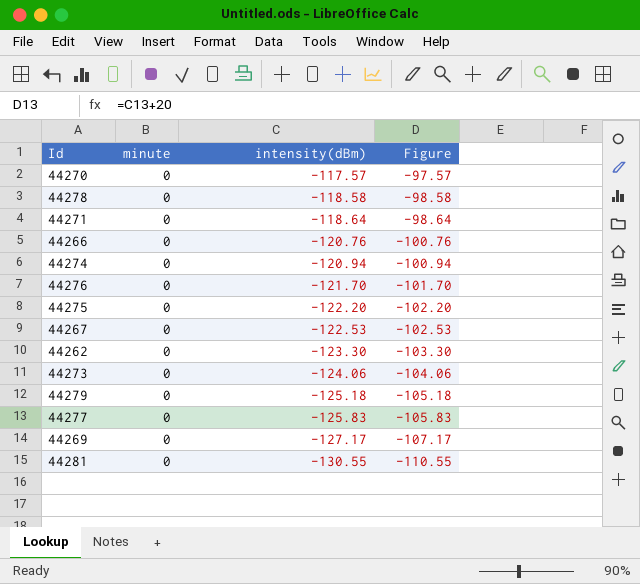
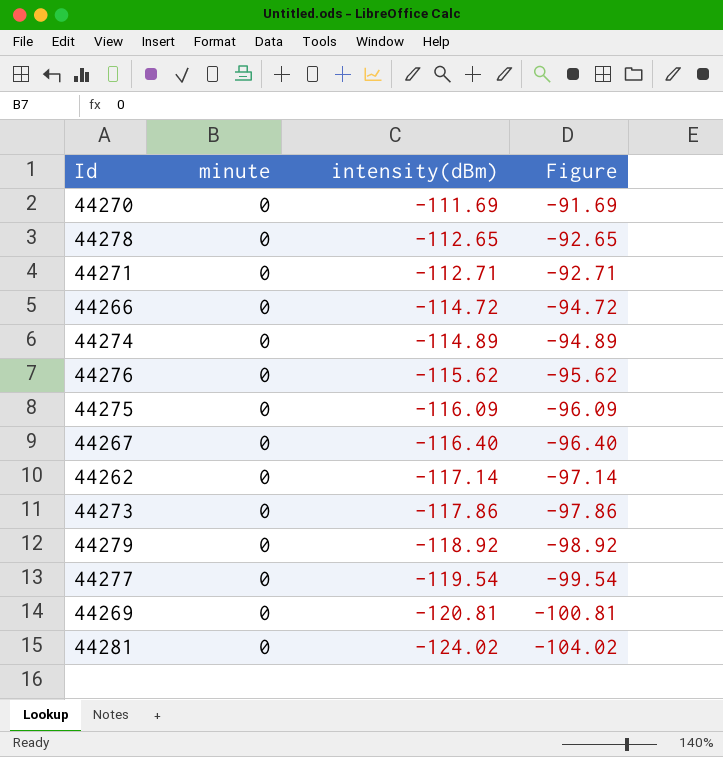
44270 | intensity(dBm): -117.57 -> -111.69
44270 | Figure: -97.57 -> -91.69
44278 | intensity(dBm): -118.58 -> -112.65
44278 | Figure: -98.58 -> -92.65
44271 | intensity(dBm): -118.64 -> -112.71
44271 | Figure: -98.64 -> -92.71
44266 | intensity(dBm): -120.76 -> -114.72
44266 | Figure: -100.76 -> -94.72
44274 | intensity(dBm): -120.94 -> -114.89
44274 | Figure: -100.94 -> -94.89
44276 | intensity(dBm): -121.70 -> -115.62
44276 | Figure: -101.70 -> -95.62
44275 | intensity(dBm): -122.20 -> -116.09
44275 | Figure: -102.20 -> -96.09
44267 | intensity(dBm): -122.53 -> -116.40
44267 | Figure: -102.53 -> -96.40
44262 | intensity(dBm): -123.30 -> -117.14
44262 | Figure: -103.30 -> -97.14
44273 | intensity(dBm): -124.06 -> -117.86
44273 | Figure: -104.06 -> -97.86
44279 | intensity(dBm): -125.18 -> -118.92
44279 | Figure: -105.18 -> -98.92
44277 | intensity(dBm): -125.83 -> -119.54
44277 | Figure: -105.83 -> -99.54
44269 | intensity(dBm): -127.17 -> -120.81
44269 | Figure: -107.17 -> -100.81
44281 | intensity(dBm): -130.55 -> -124.02
44281 | Figure: -110.55 -> -104.02

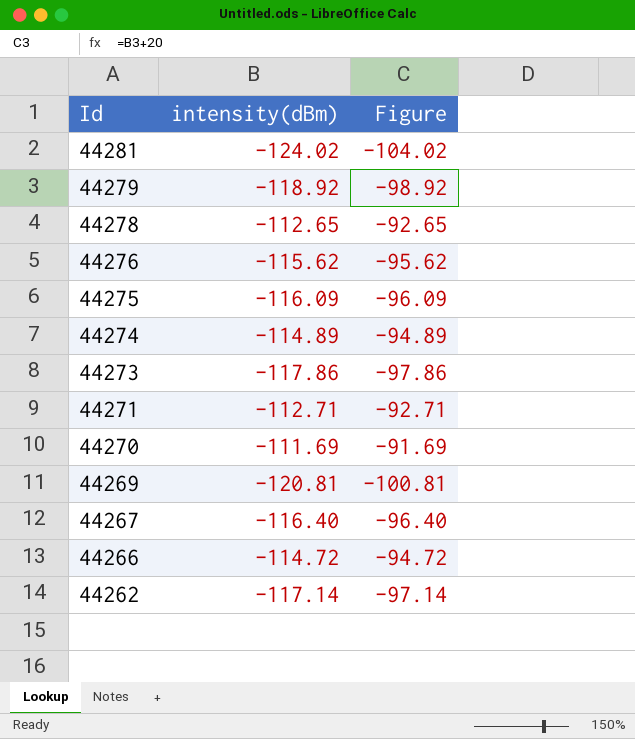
row order: intensity(dBm) descending -> Id descending
column minute | position: 2 -> none
row 44277: 0 | -119.54 | -99.54 -> none

